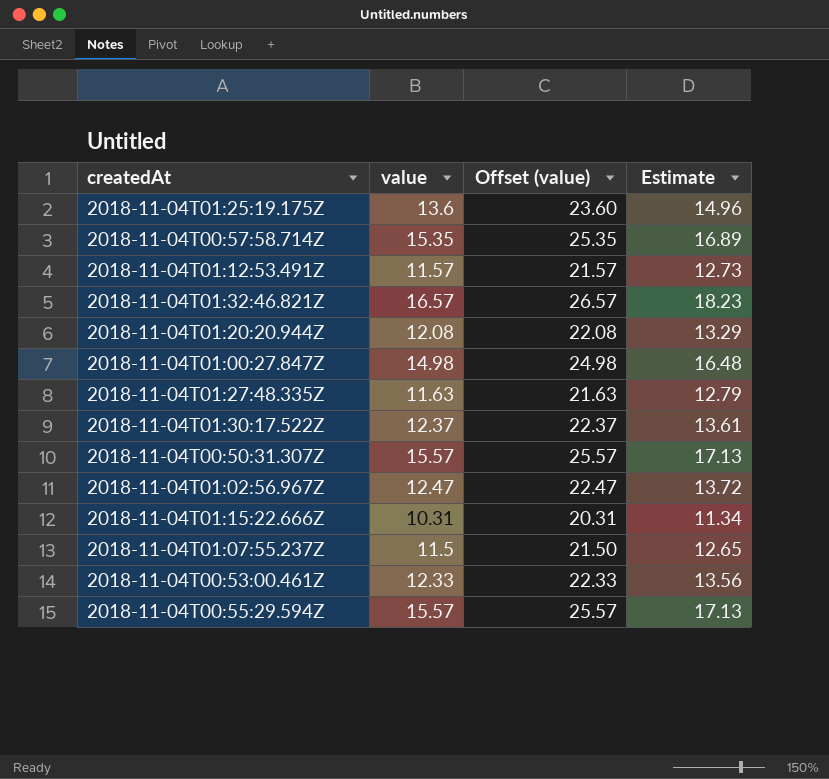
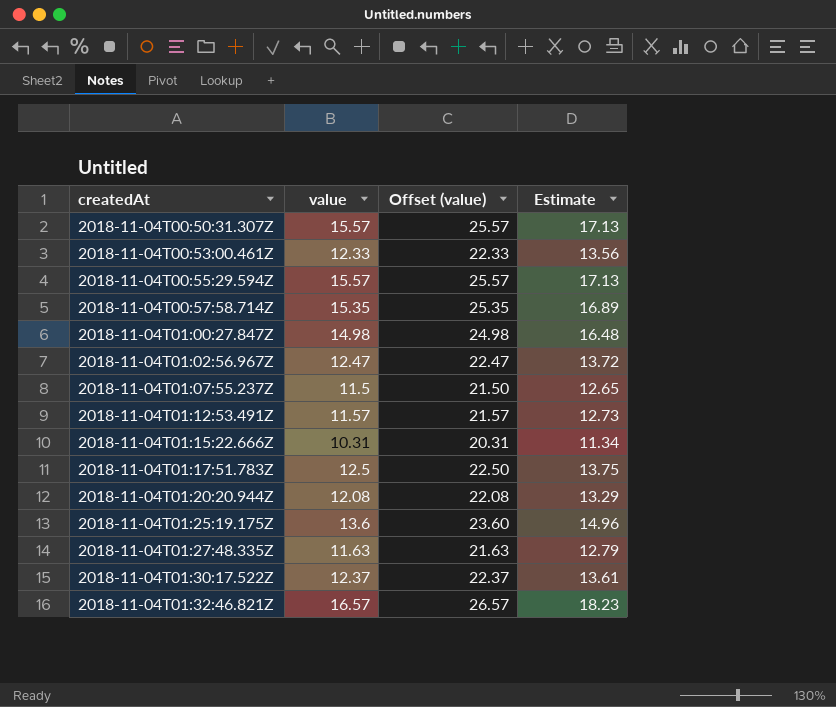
row order: none -> createdAt ascending
row 2018-11-04T01:17:51.783Z: none -> 12.5 | 22.50 | 13.75

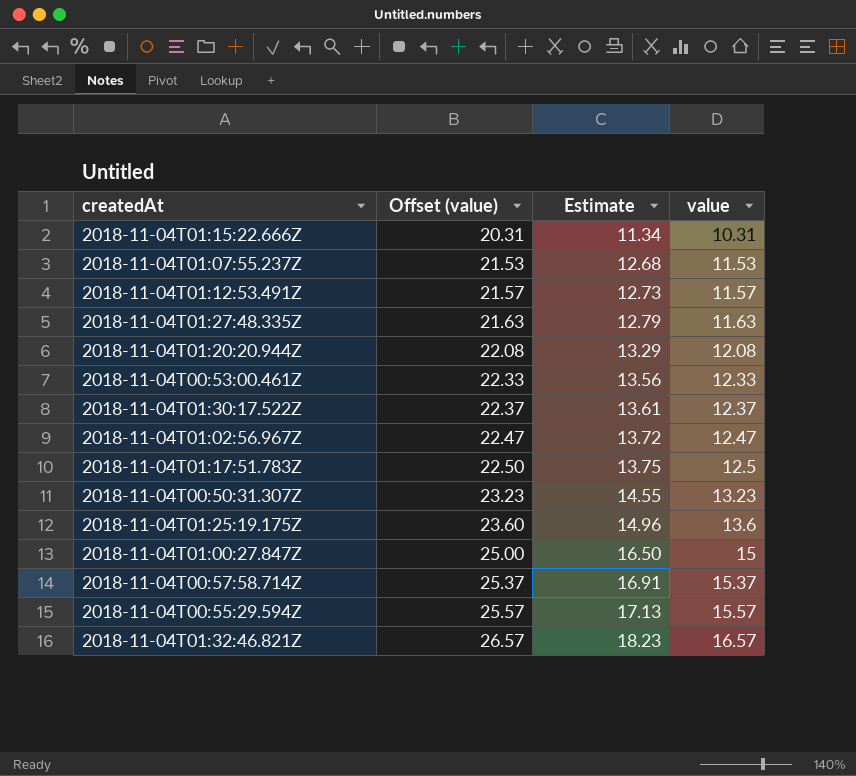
row order: createdAt ascending -> Offset (value) ascending
column value | position: 2 -> 4
2018-11-04T01:07:55.237Z | Offset (value): 21.50 -> 21.53
2018-11-04T01:07:55.237Z | Estimate: 12.65 -> 12.68
2018-11-04T01:07:55.237Z | value: 11.5 -> 11.53
2018-11-04T00:50:31.307Z | Offset (value): 25.57 -> 23.23
2018-11-04T00:50:31.307Z | Estimate: 17.13 -> 14.55
2018-11-04T00:50:31.307Z | value: 15.57 -> 13.23
2018-11-04T01:00:27.847Z | Offset (value): 24.98 -> 25.00
2018-11-04T01:00:27.847Z | Estimate: 16.48 -> 16.50
2018-11-04T01:00:27.847Z | value: 14.98 -> 15
2018-11-04T00:57:58.714Z | Offset (value): 25.35 -> 25.37
2018-11-04T00:57:58.714Z | Estimate: 16.89 -> 16.91
2018-11-04T00:57:58.714Z | value: 15.35 -> 15.37

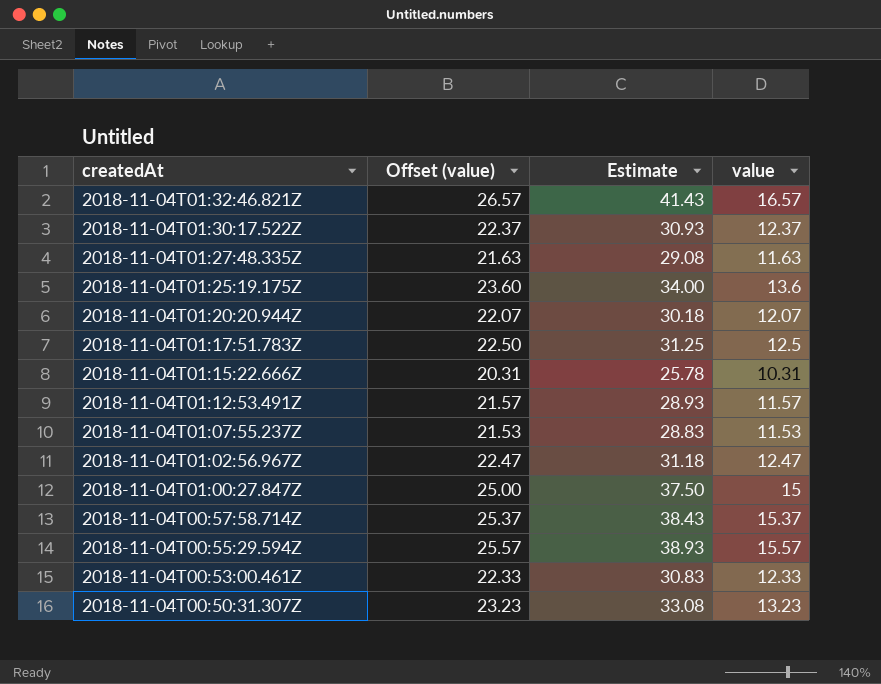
row order: Offset (value) ascending -> createdAt descending
column Estimate | formula: [value] * 1.1 -> [value] * 2.5
2018-11-04T01:20:20.944Z | Offset (value): 22.08 -> 22.07
2018-11-04T01:20:20.944Z | value: 12.08 -> 12.07

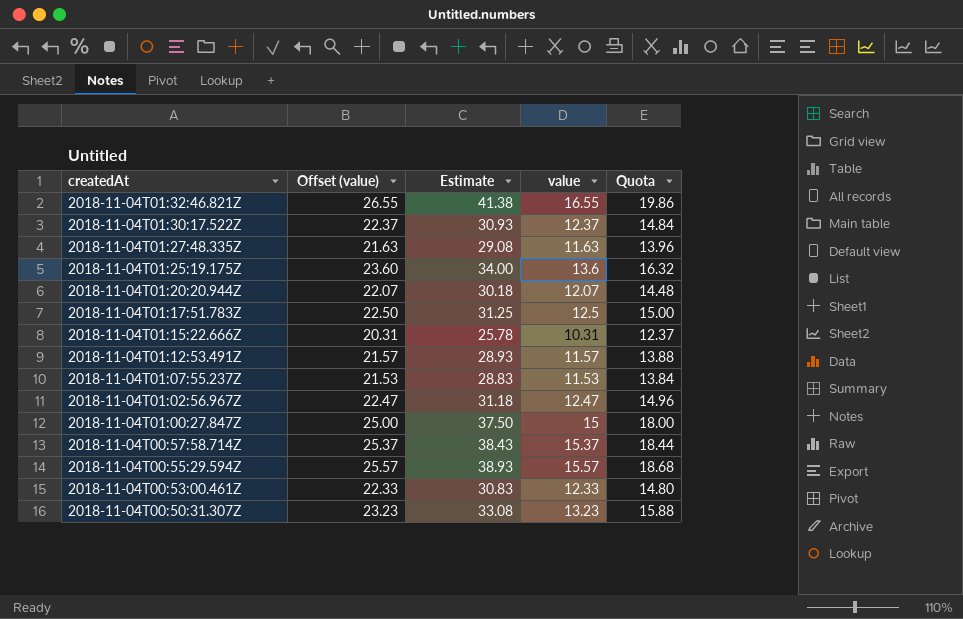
column Quota | formula: none -> [value] * 1.2
2018-11-04T01:32:46.821Z | Offset (value): 26.57 -> 26.55
2018-11-04T01:32:46.821Z | Estimate: 41.43 -> 41.38
2018-11-04T01:32:46.821Z | value: 16.57 -> 16.55

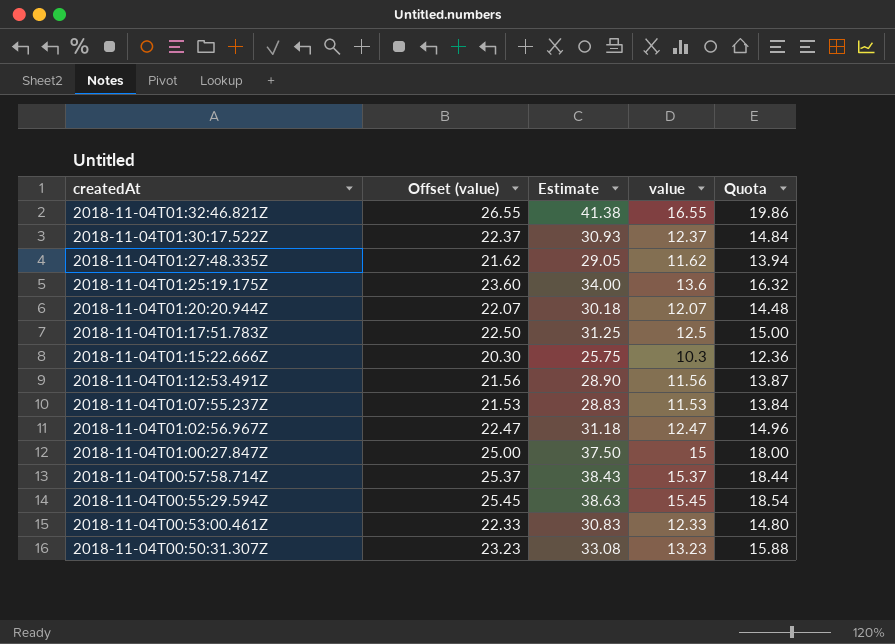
2018-11-04T01:27:48.335Z | Offset (value): 21.63 -> 21.62
2018-11-04T01:27:48.335Z | Estimate: 29.08 -> 29.05
2018-11-04T01:27:48.335Z | value: 11.63 -> 11.62
2018-11-04T01:27:48.335Z | Quota: 13.96 -> 13.94
2018-11-04T01:15:22.666Z | Offset (value): 20.31 -> 20.30
2018-11-04T01:15:22.666Z | Estimate: 25.78 -> 25.75
2018-11-04T01:15:22.666Z | value: 10.31 -> 10.3
2018-11-04T01:15:22.666Z | Quota: 12.37 -> 12.36
2018-11-04T01:12:53.491Z | Offset (value): 21.57 -> 21.56
2018-11-04T01:12:53.491Z | Estimate: 28.93 -> 28.90
2018-11-04T01:12:53.491Z | value: 11.57 -> 11.56
2018-11-04T01:12:53.491Z | Quota: 13.88 -> 13.87
2018-11-04T00:55:29.594Z | Offset (value): 25.57 -> 25.45
2018-11-04T00:55:29.594Z | Estimate: 38.93 -> 38.63
2018-11-04T00:55:29.594Z | value: 15.57 -> 15.45
2018-11-04T00:55:29.594Z | Quota: 18.68 -> 18.54

